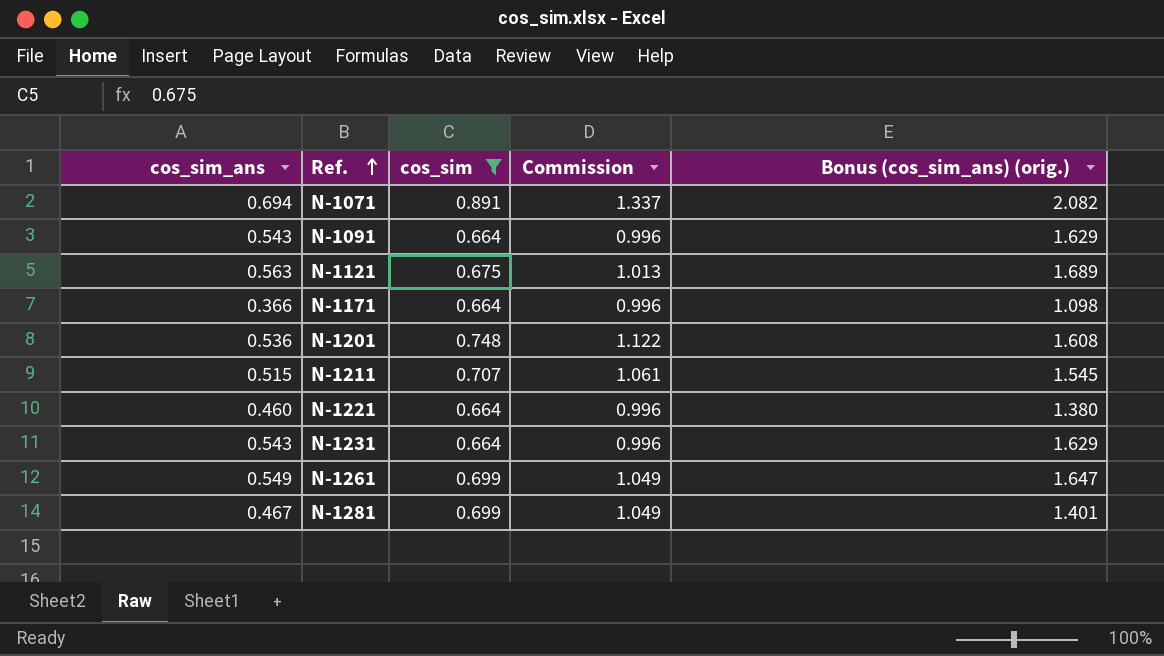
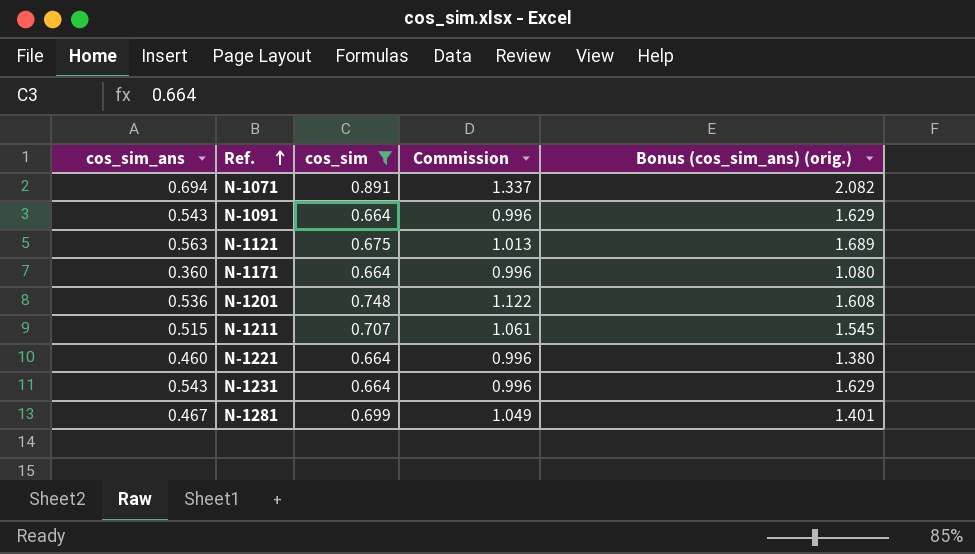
row N-1261: 0.549 | 0.699 | 1.049 | 1.647 -> none
N-1171 | cos_sim_ans: 0.366 -> 0.360
N-1171 | Bonus (cos_sim_ans) (orig.): 1.098 -> 1.080

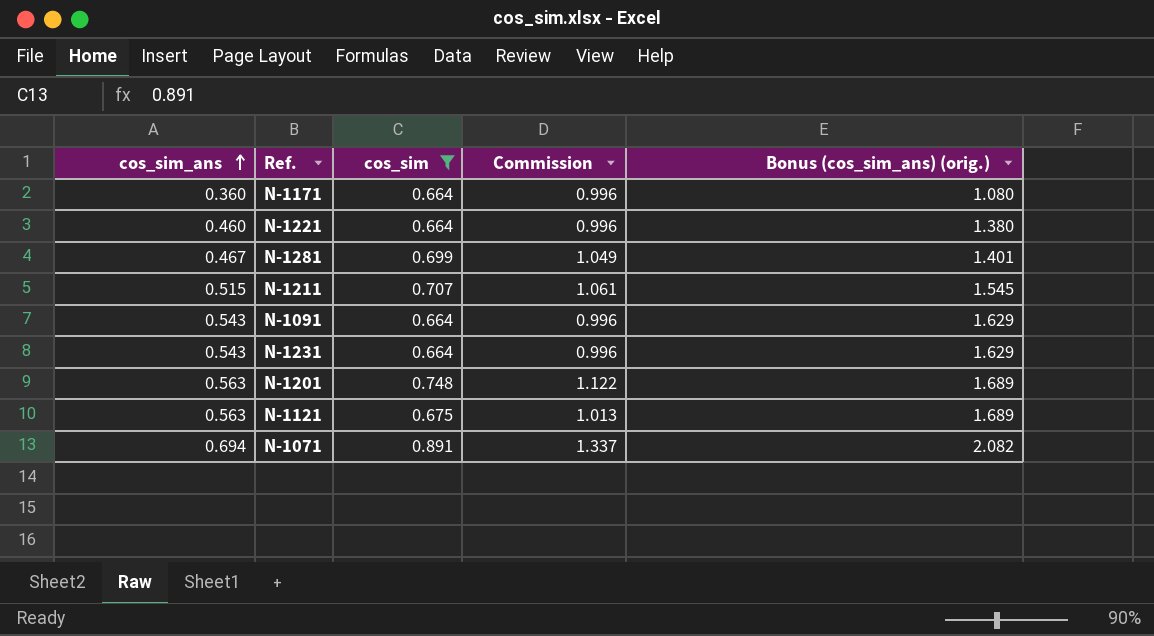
row order: Ref. ascending -> cos_sim_ans ascending
N-1201 | cos_sim_ans: 0.536 -> 0.563
N-1201 | Bonus (cos_sim_ans) (orig.): 1.608 -> 1.689

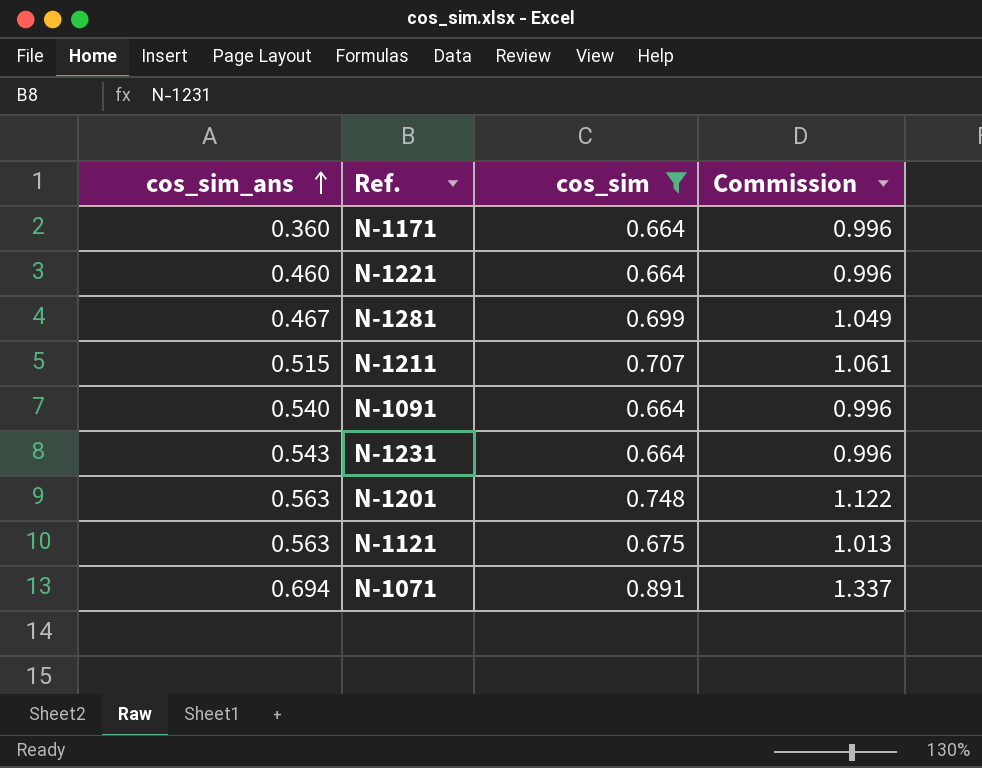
column Bonus (cos_sim_ans) (orig.) | formula: [cos_sim_ans] * 3 -> none
N-1091 | cos_sim_ans: 0.543 -> 0.540

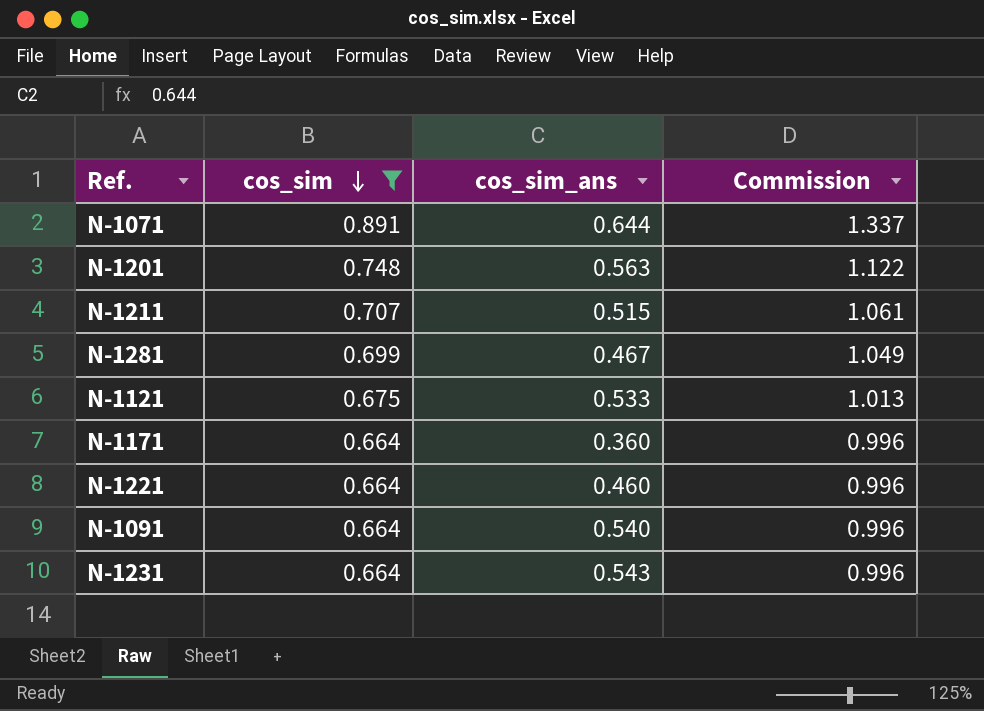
row order: cos_sim_ans ascending -> cos_sim descending
column cos_sim_ans | position: 1 -> 3
N-1071 | cos_sim_ans: 0.694 -> 0.644
N-1121 | cos_sim_ans: 0.563 -> 0.533

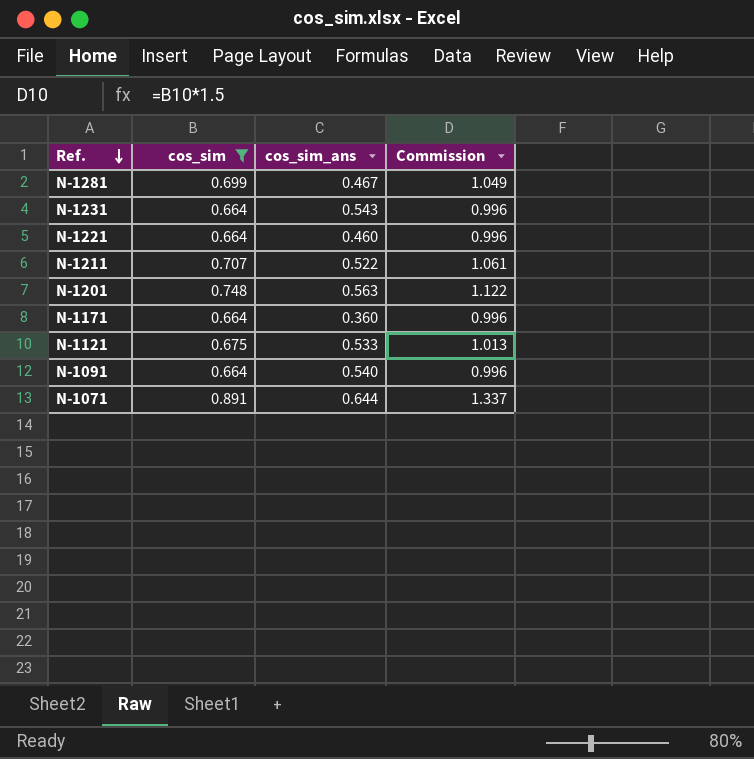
row order: cos_sim descending -> Ref. descending
N-1211 | cos_sim_ans: 0.515 -> 0.522

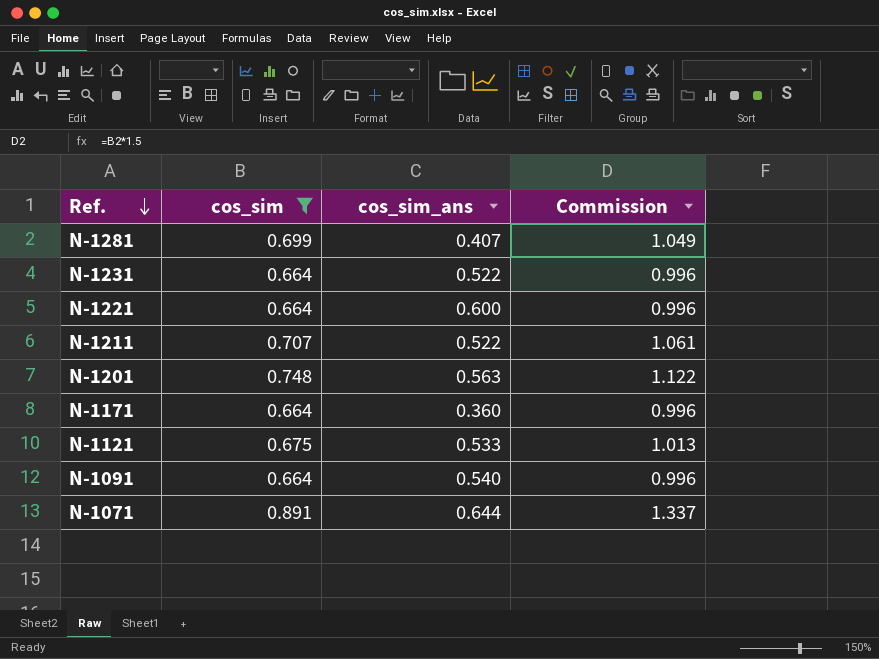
N-1281 | cos_sim_ans: 0.467 -> 0.407
N-1231 | cos_sim_ans: 0.543 -> 0.522
N-1221 | cos_sim_ans: 0.460 -> 0.600

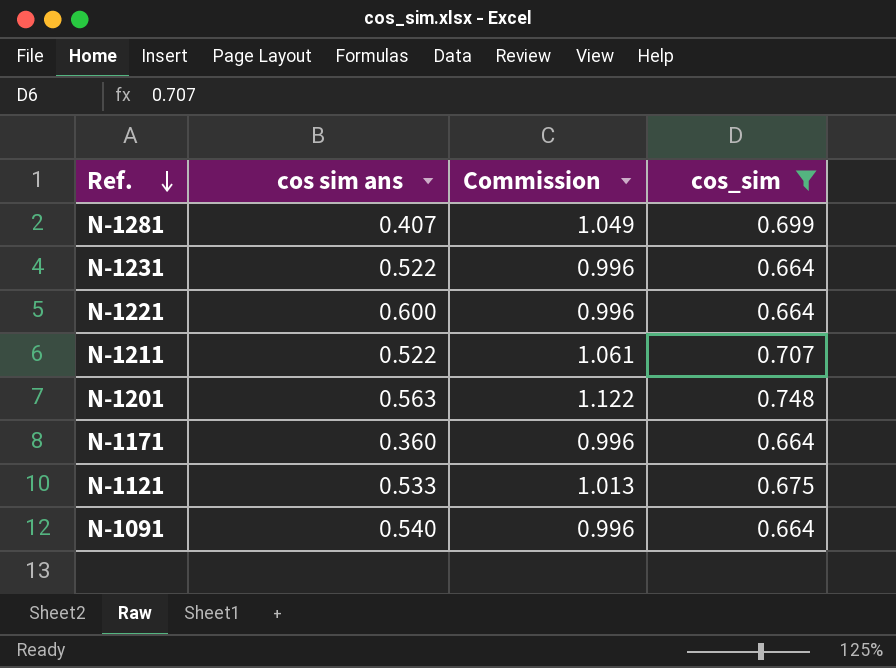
column name: cos_sim_ans -> cos sim ans
column cos_sim | position: 2 -> 4
row N-1071: 0.891 | 0.644 | 1.337 -> none

